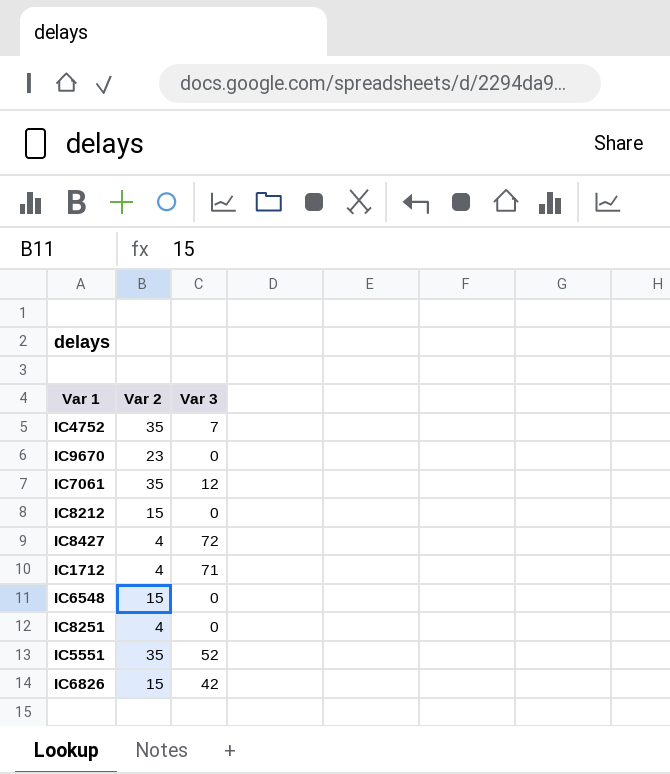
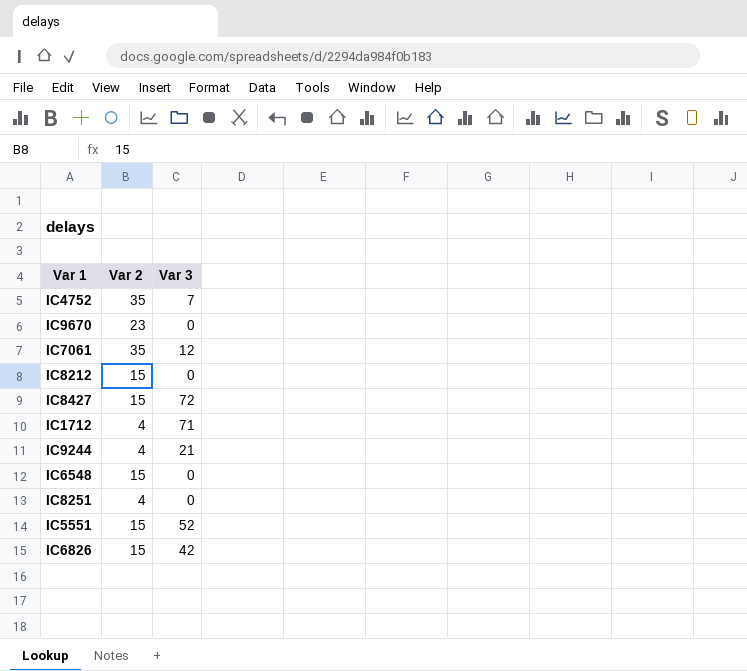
IC8427 | Var 2: 4 -> 15
row IC9244: none -> 4 | 21
IC5551 | Var 2: 35 -> 15

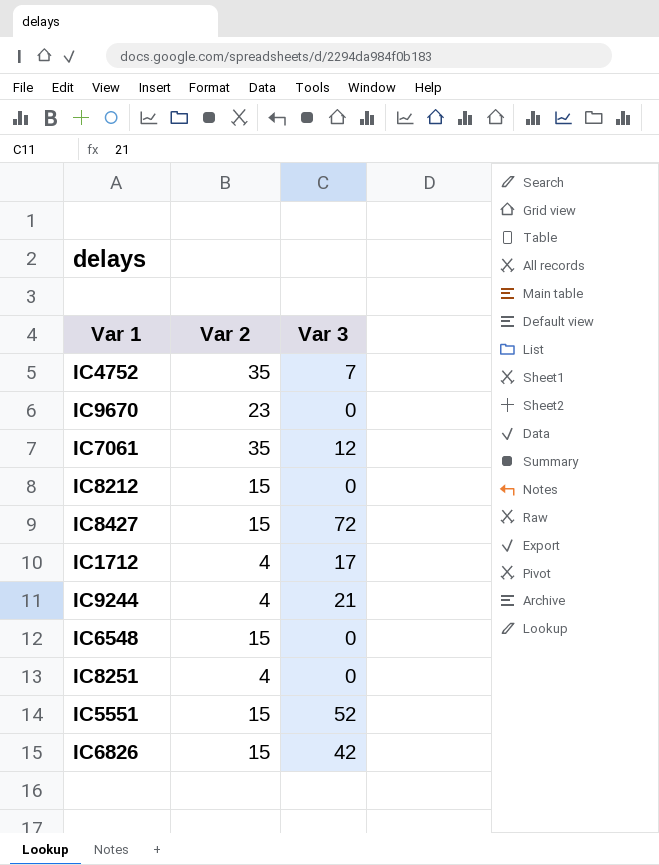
IC1712 | Var 3: 71 -> 17

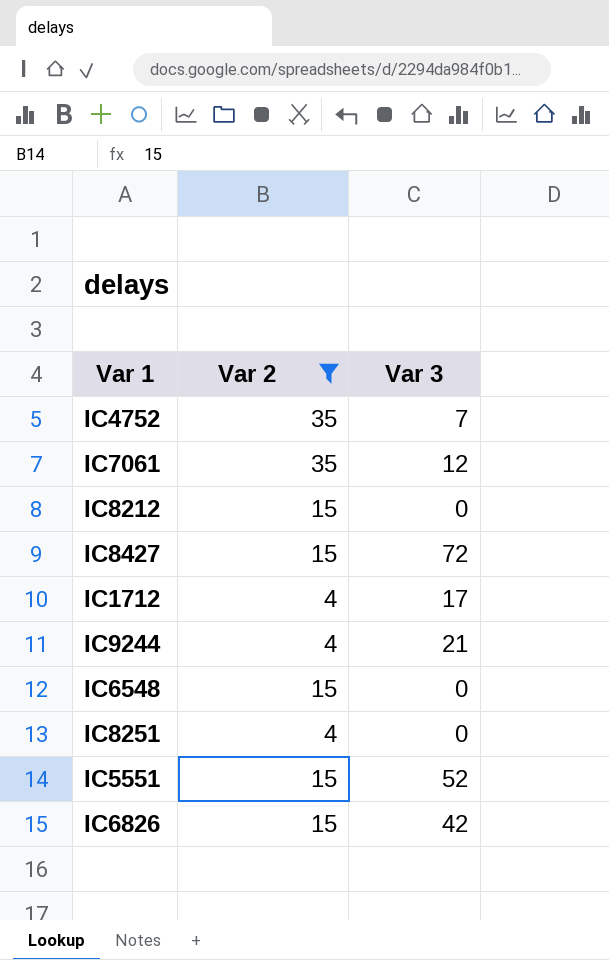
filter: none -> Var 2 != 23

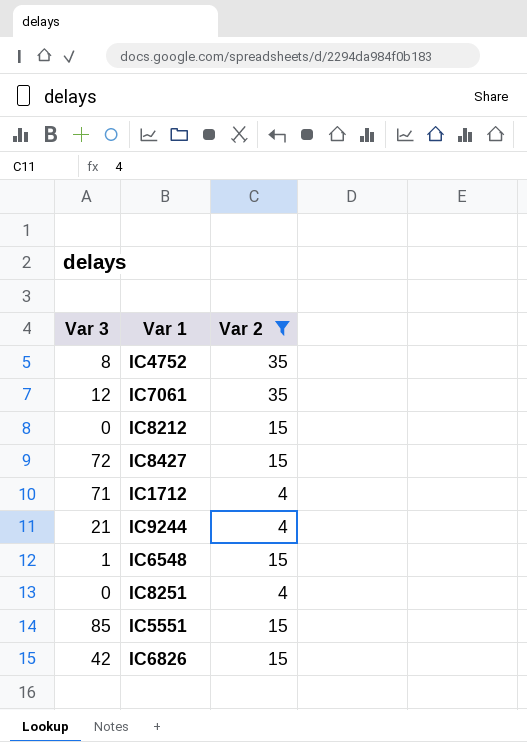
column Var 3 | position: 3 -> 1
IC4752 | Var 3: 7 -> 8
IC1712 | Var 3: 17 -> 71
IC6548 | Var 3: 0 -> 1
IC5551 | Var 3: 52 -> 85

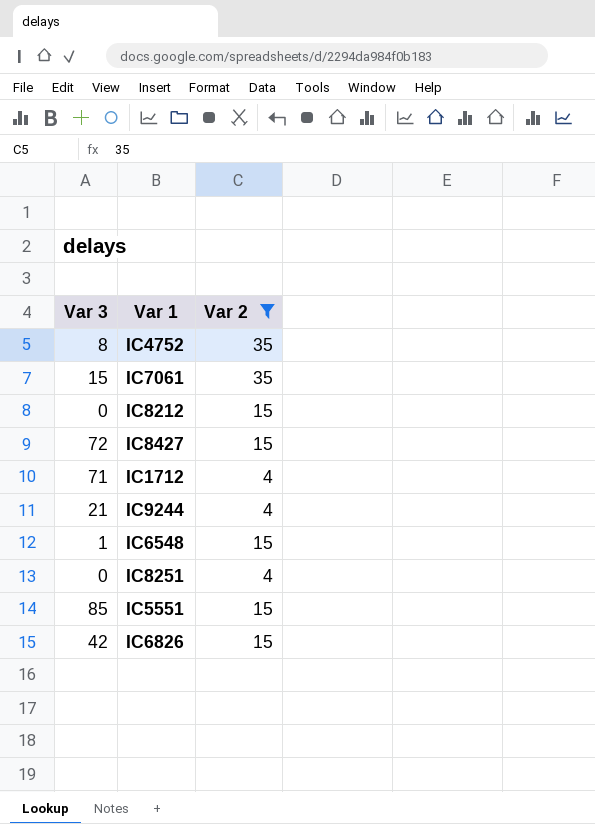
IC7061 | Var 3: 12 -> 15

